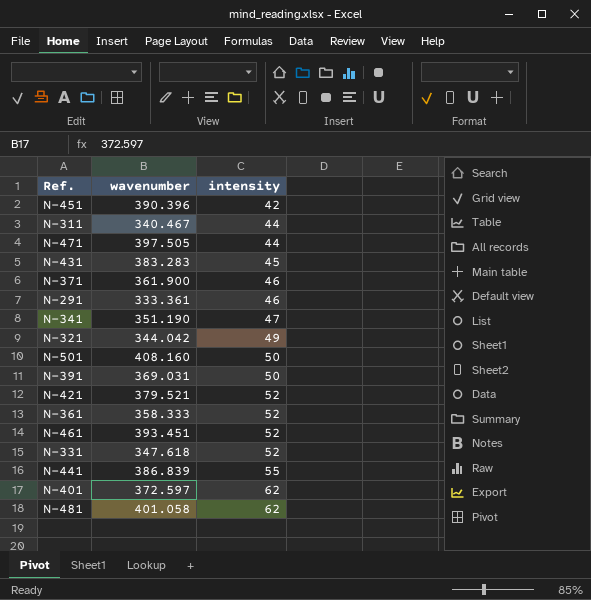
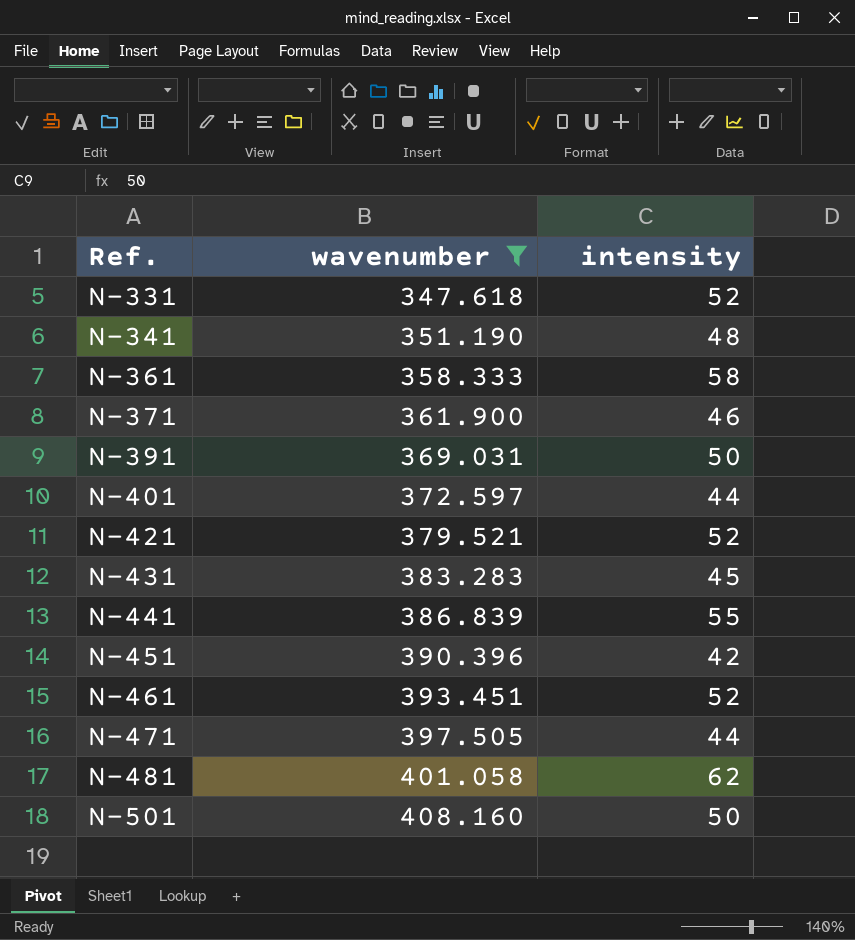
filter: none -> wavenumber >= 347.618
row order: intensity ascending -> Ref. ascending
N-341 | intensity: 47 -> 48
N-361 | intensity: 52 -> 58
N-401 | intensity: 62 -> 44

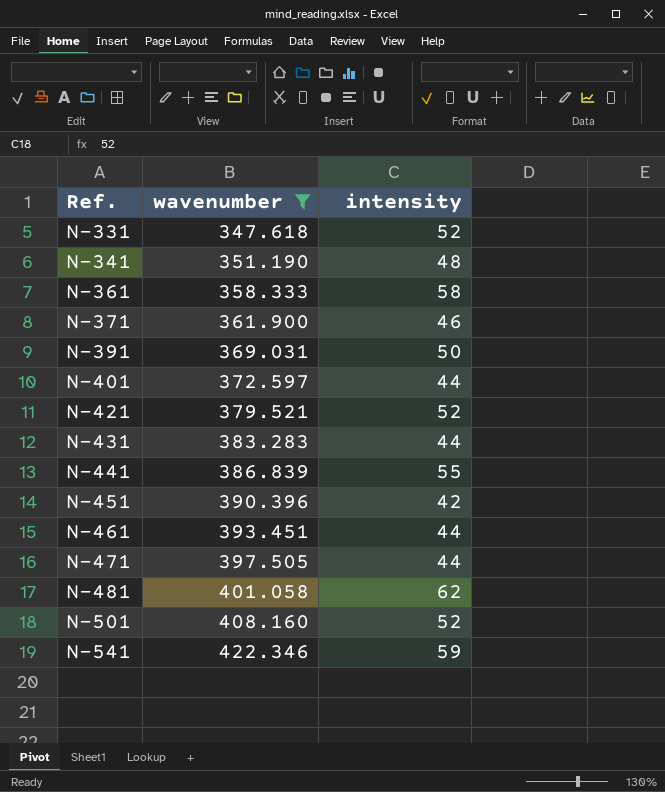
N-431 | intensity: 45 -> 44
N-461 | intensity: 52 -> 44
N-501 | intensity: 50 -> 52
row N-541: none -> 422.346 | 59

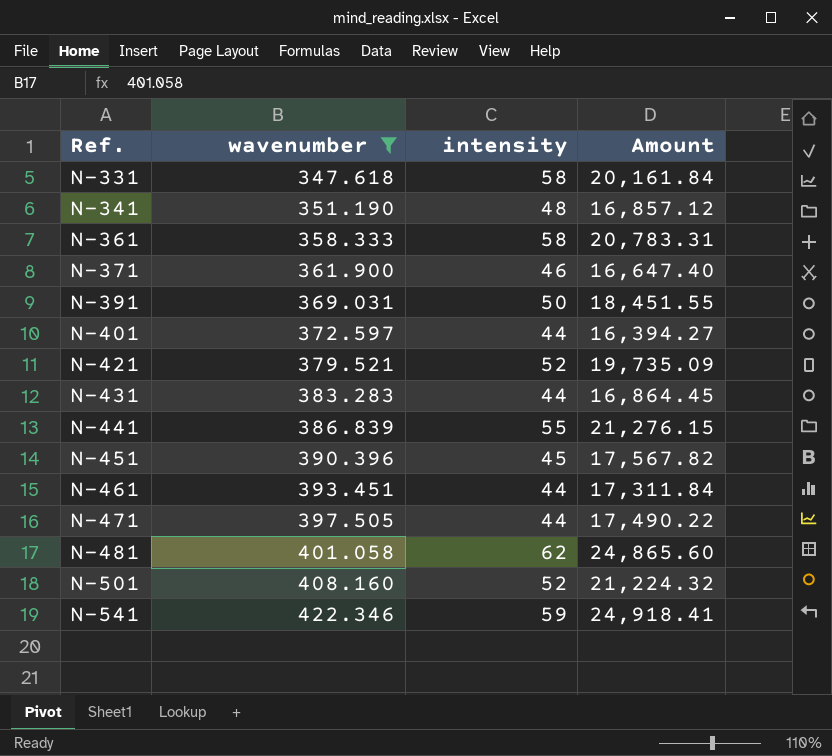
column Amount | formula: none -> [wavenumber] * [intensity]
N-331 | intensity: 52 -> 58
N-451 | intensity: 42 -> 45

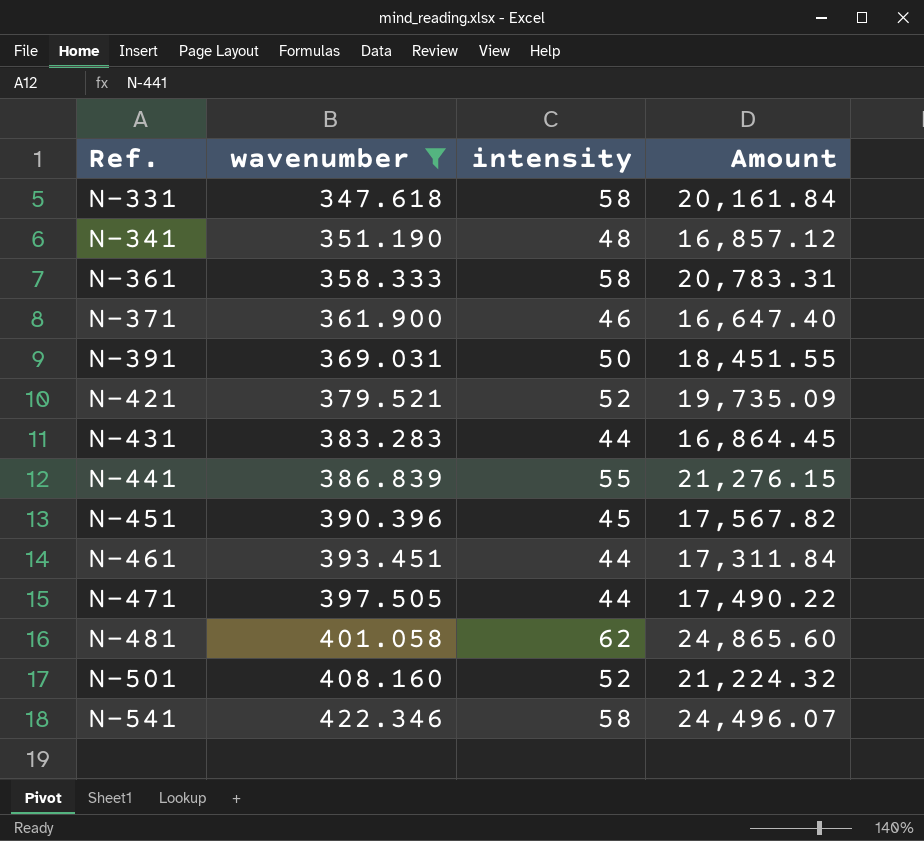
row N-401: 372.597 | 44 | 16,394.27 -> none
N-541 | intensity: 59 -> 58
N-541 | Amount: 24,918.41 -> 24,496.07

